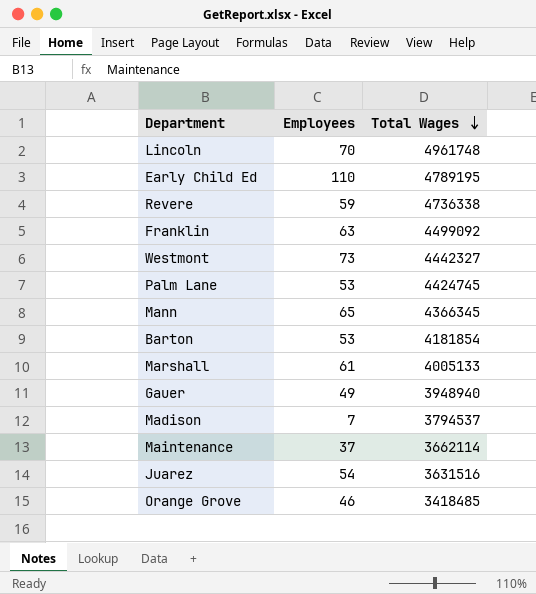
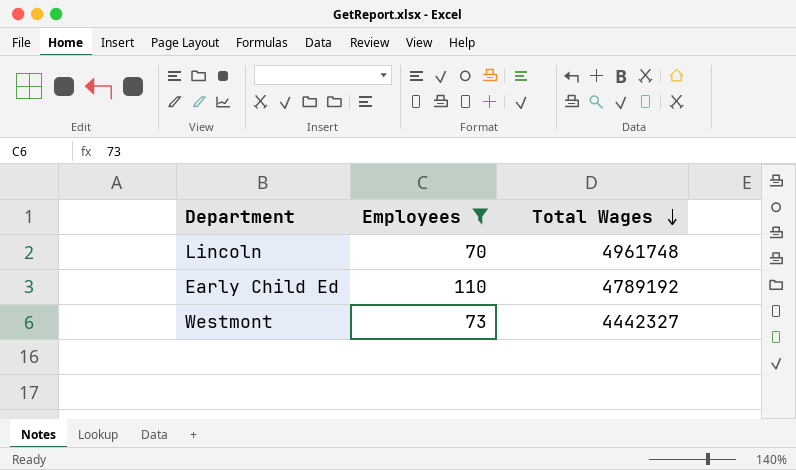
filter: none -> Employees >= 70
Early Child Ed | Total Wages: 4789195 -> 4789192

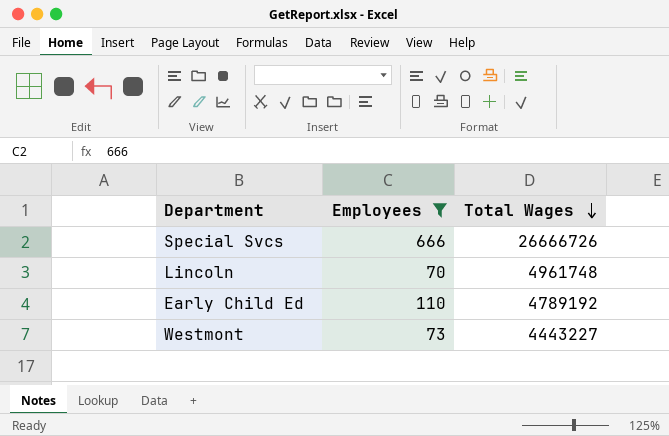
row Special Svcs: none -> 666 | 26666726
Westmont | Total Wages: 4442327 -> 4443227

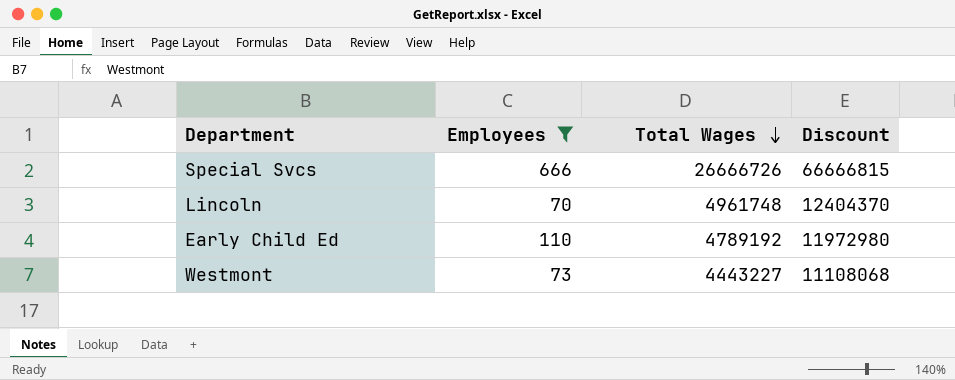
column Discount | formula: none -> [Total Wages] * 2.5

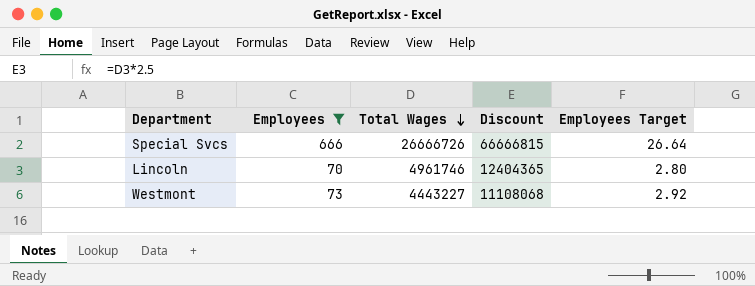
column Employees Target | formula: none -> [Employees] * 0.04
row Early Child Ed: 110 | 4789192 | 11972980 -> none
Lincoln | Total Wages: 4961748 -> 4961746
Lincoln | Discount: 12404370 -> 12404365

